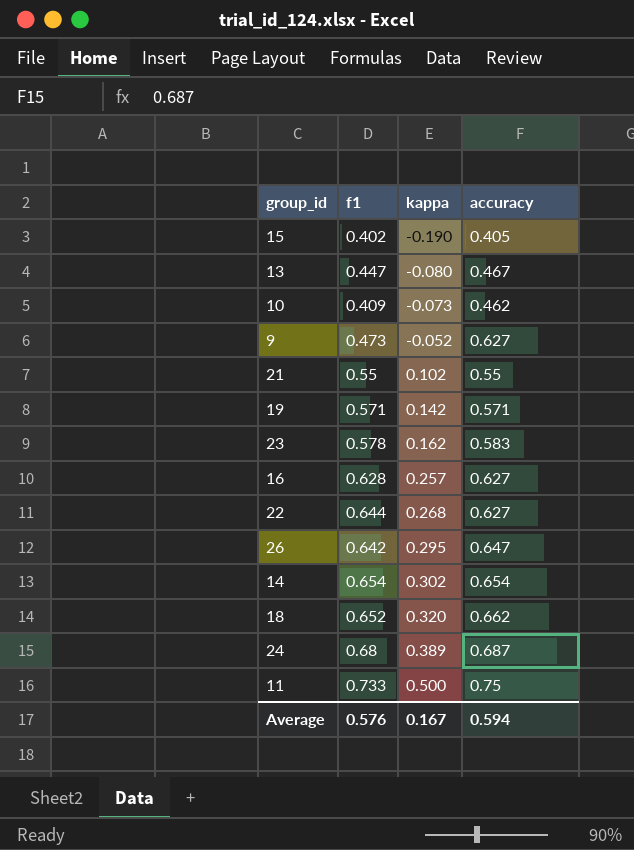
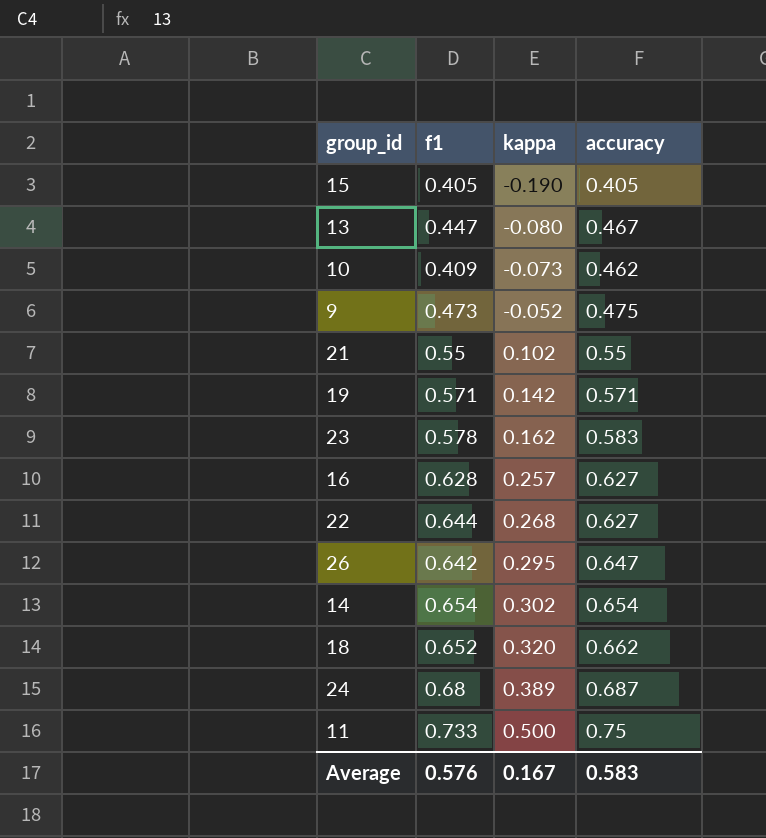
15 | f1: 0.402 -> 0.405
9 | accuracy: 0.627 -> 0.475
Average | accuracy: 0.594 -> 0.583

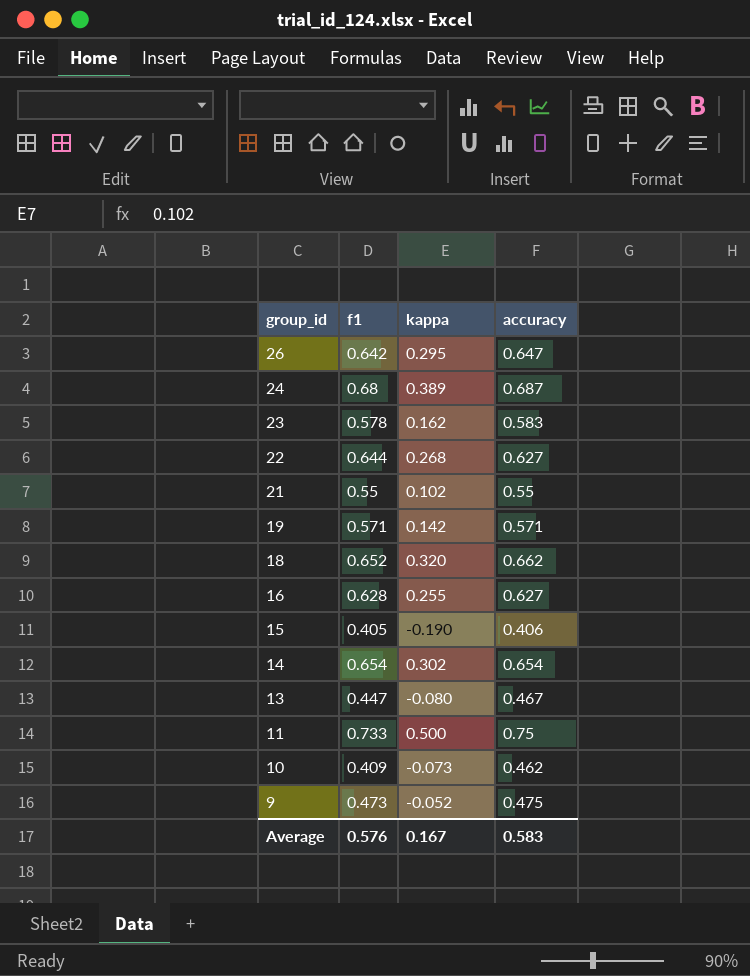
row order: kappa ascending -> group_id descending
16 | kappa: 0.257 -> 0.255
15 | accuracy: 0.405 -> 0.406

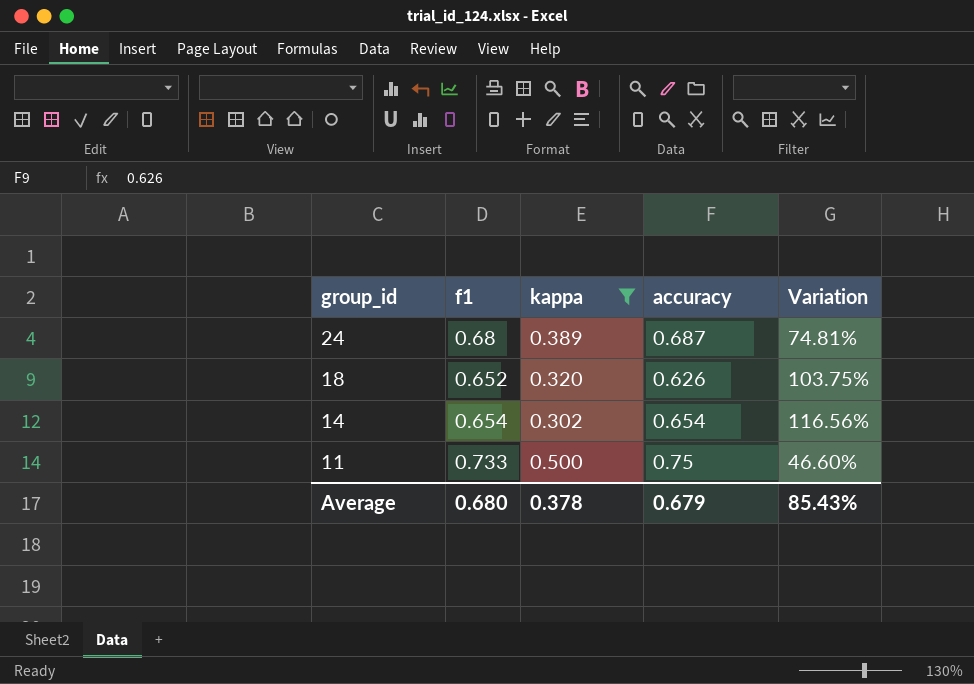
filter: none -> kappa >= 0.302
column Variation | formula: none -> ([f1] - [kappa]) / [kappa]
18 | accuracy: 0.662 -> 0.626
Average | f1: 0.576 -> 0.680
Average | kappa: 0.167 -> 0.378
Average | accuracy: 0.583 -> 0.679

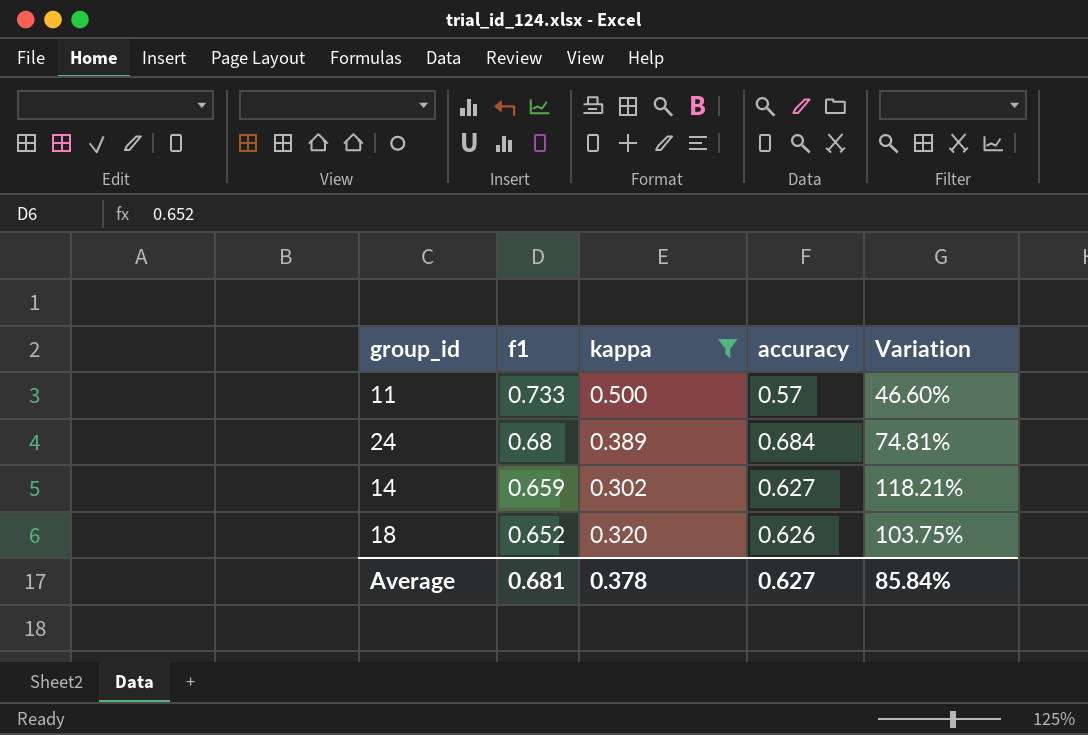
row order: group_id descending -> f1 descending
11 | accuracy: 0.75 -> 0.57
24 | accuracy: 0.687 -> 0.684
14 | f1: 0.654 -> 0.659
14 | accuracy: 0.654 -> 0.627
14 | Variation: 116.56% -> 118.21%
Average | f1: 0.680 -> 0.681
Average | accuracy: 0.679 -> 0.627
Average | Variation: 85.43% -> 85.84%

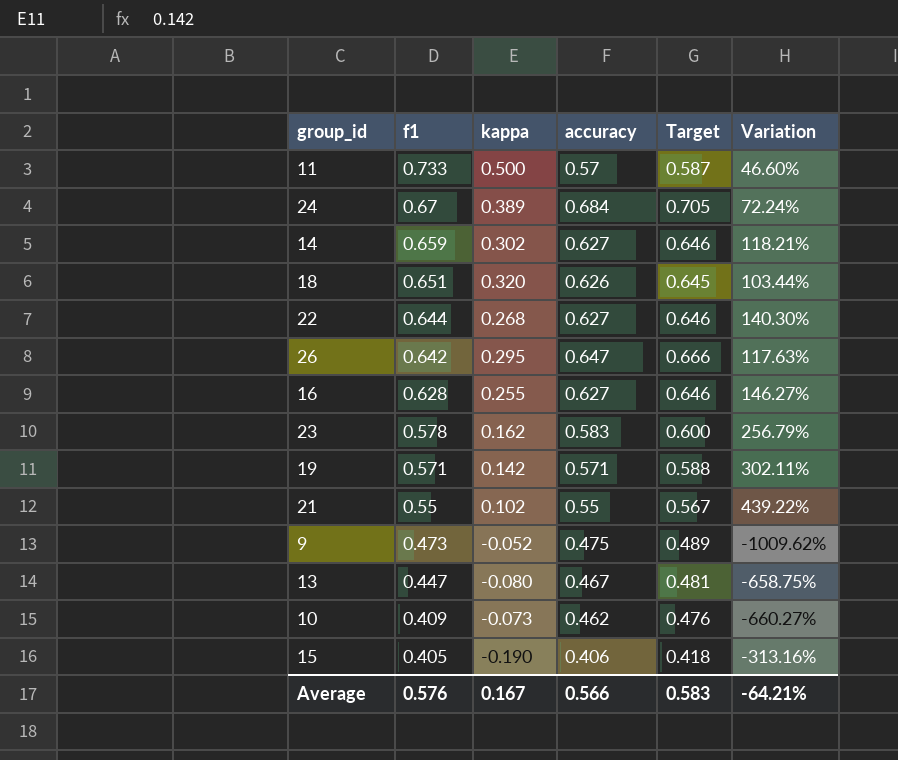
filter: kappa >= 0.302 -> none
column Target | formula: none -> [accuracy] * 1.03
24 | f1: 0.68 -> 0.67
24 | Variation: 74.81% -> 72.24%
18 | f1: 0.652 -> 0.651
18 | Variation: 103.75% -> 103.44%
Average | f1: 0.681 -> 0.576
Average | kappa: 0.378 -> 0.167
Average | accuracy: 0.627 -> 0.566
Average | Variation: 85.84% -> -64.21%

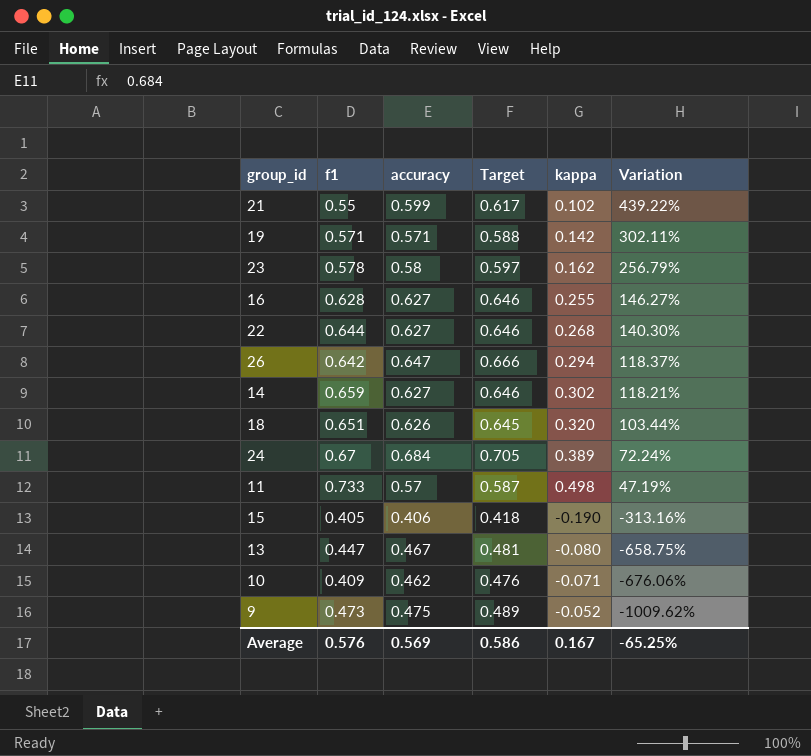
row order: f1 descending -> Variation descending
column kappa | position: 3 -> 5
21 | accuracy: 0.55 -> 0.599
21 | Target: 0.567 -> 0.617
23 | accuracy: 0.583 -> 0.58
23 | Target: 0.600 -> 0.597
26 | kappa: 0.295 -> 0.294
26 | Variation: 117.63% -> 118.37%
11 | kappa: 0.500 -> 0.498
11 | Variation: 46.60% -> 47.19%
10 | kappa: -0.073 -> -0.071
10 | Variation: -660.27% -> -676.06%
Average | accuracy: 0.566 -> 0.569
Average | Target: 0.583 -> 0.586
Average | Variation: -64.21% -> -65.25%

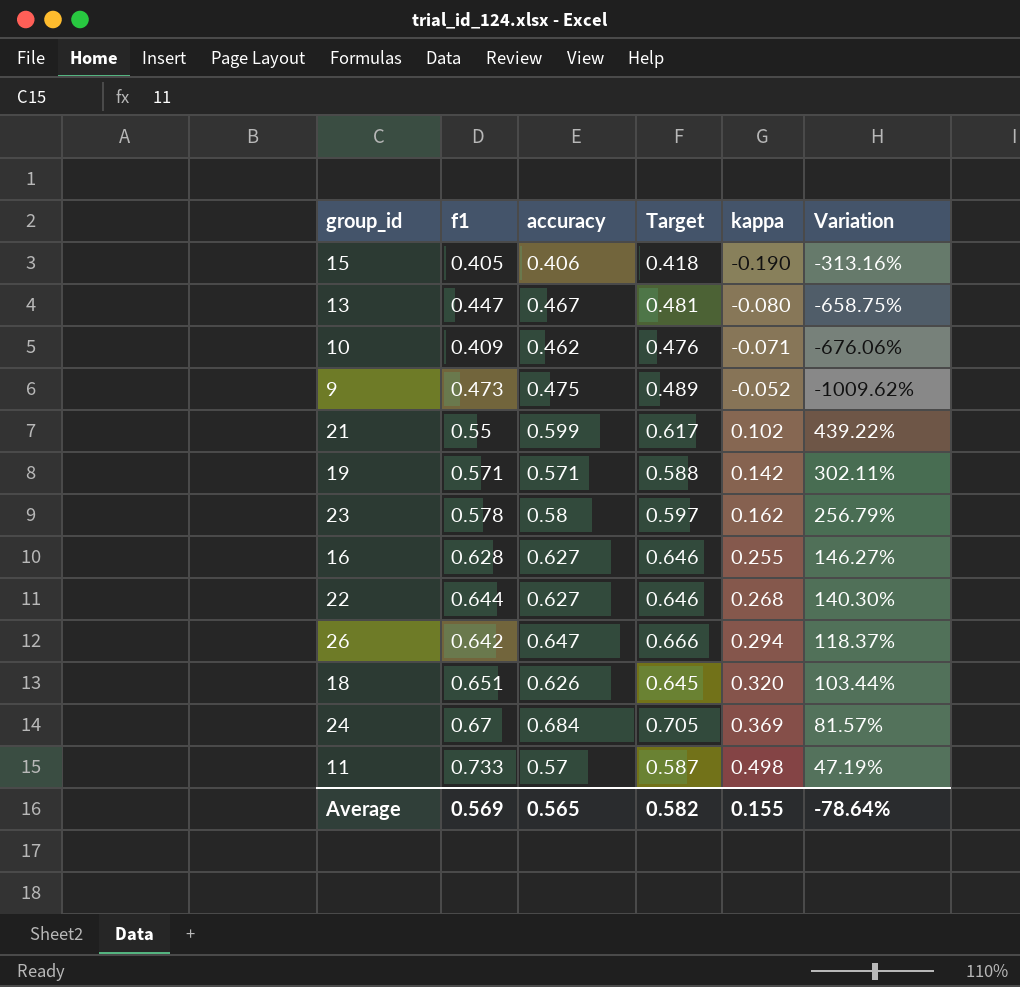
row order: Variation descending -> kappa ascending
row 14: 0.659 | 0.627 | 0.646 | 0.302 | 118.21% -> none
24 | kappa: 0.389 -> 0.369
24 | Variation: 72.24% -> 81.57%
Average | f1: 0.576 -> 0.569
Average | accuracy: 0.569 -> 0.565
Average | Target: 0.586 -> 0.582
Average | kappa: 0.167 -> 0.155
Average | Variation: -65.25% -> -78.64%

